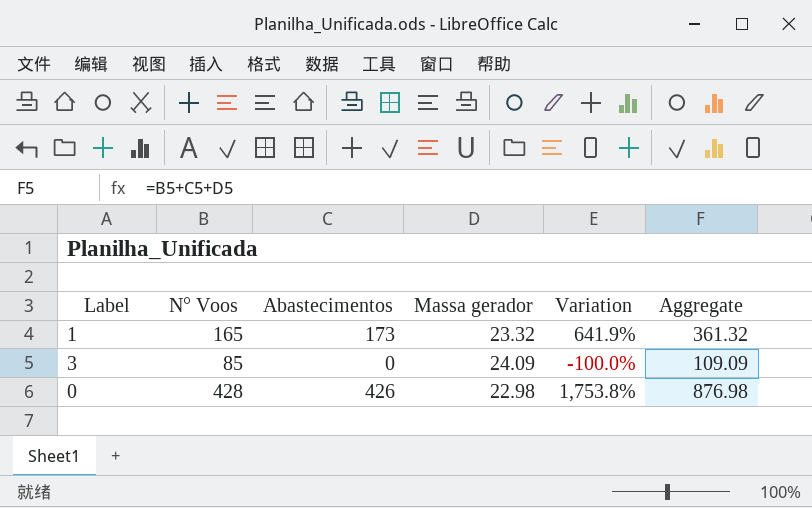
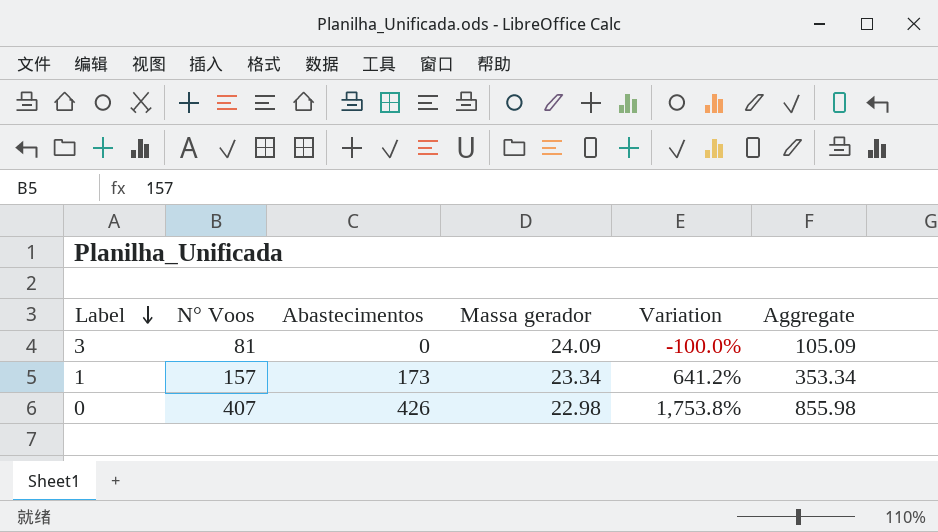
row order: none -> Label descending
3 | N° Voos: 85 -> 81
3 | Aggregate: 109.09 -> 105.09
1 | N° Voos: 165 -> 157
1 | Massa gerador: 23.32 -> 23.34
1 | Variation: 641.9% -> 641.2%
1 | Aggregate: 361.32 -> 353.34
0 | N° Voos: 428 -> 407
0 | Aggregate: 876.98 -> 855.98

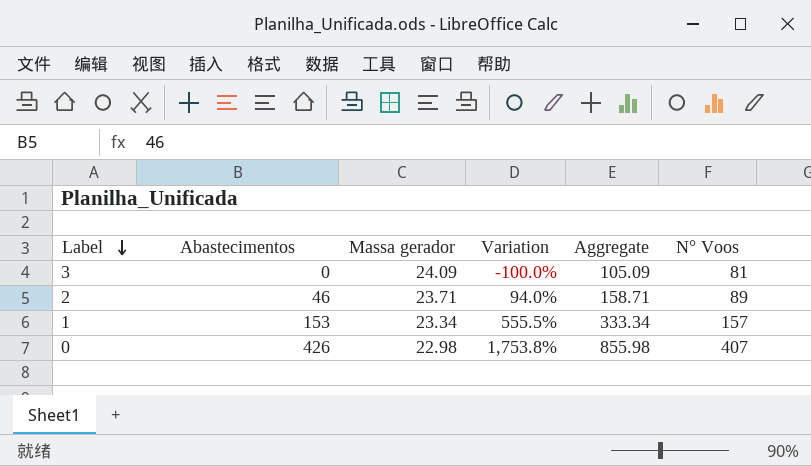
column N° Voos | position: 2 -> 6
row 2: none -> 46 | 23.71 | 94.0% | 158.71 | 89
1 | Abastecimentos: 173 -> 153
1 | Variation: 641.2% -> 555.5%
1 | Aggregate: 353.34 -> 333.34

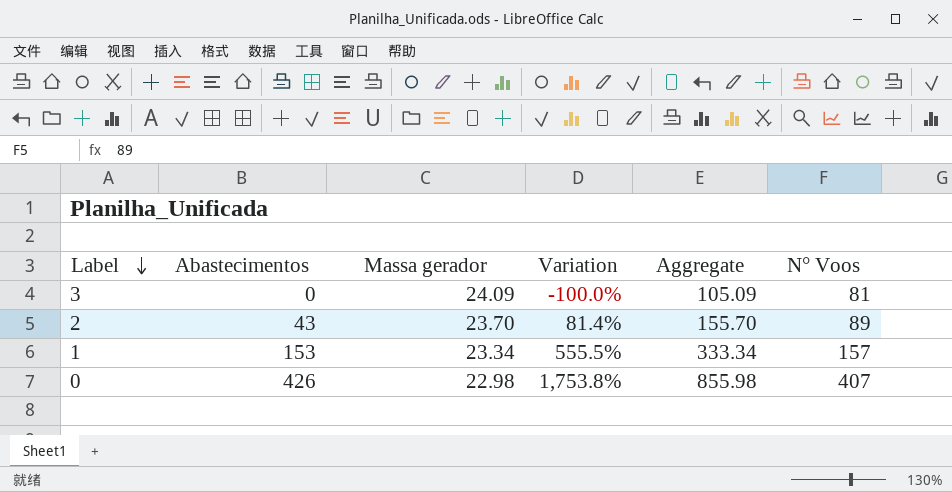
2 | Abastecimentos: 46 -> 43
2 | Massa gerador: 23.71 -> 23.70
2 | Variation: 94.0% -> 81.4%
2 | Aggregate: 158.71 -> 155.70

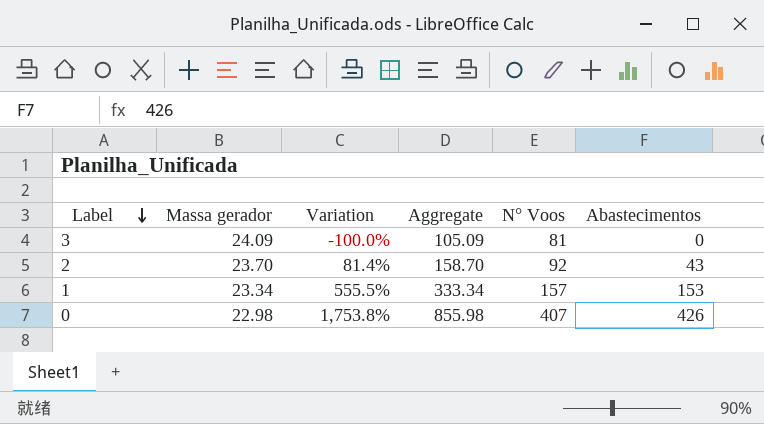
column Abastecimentos | position: 2 -> 6
2 | Aggregate: 155.70 -> 158.70
2 | N° Voos: 89 -> 92

